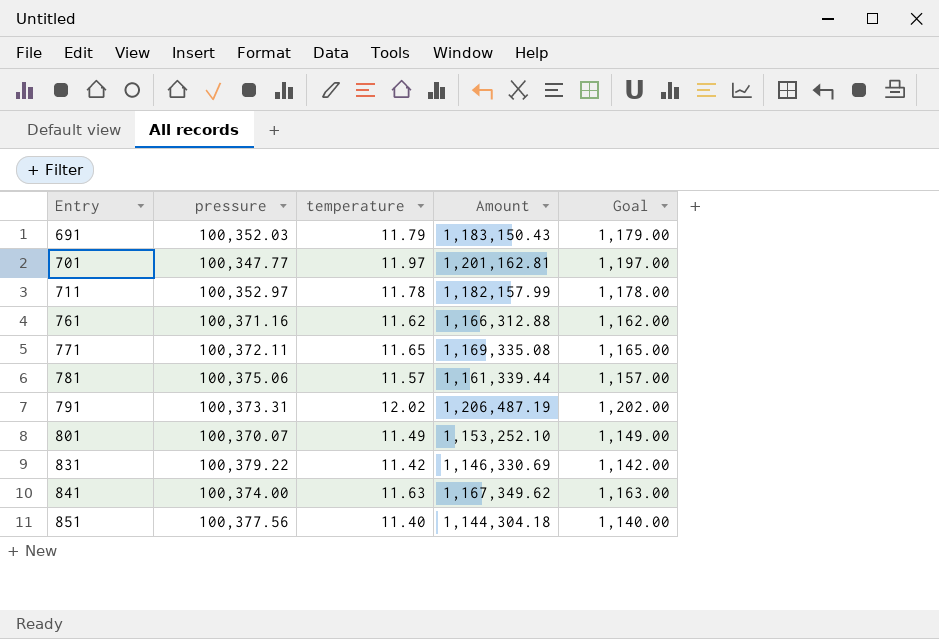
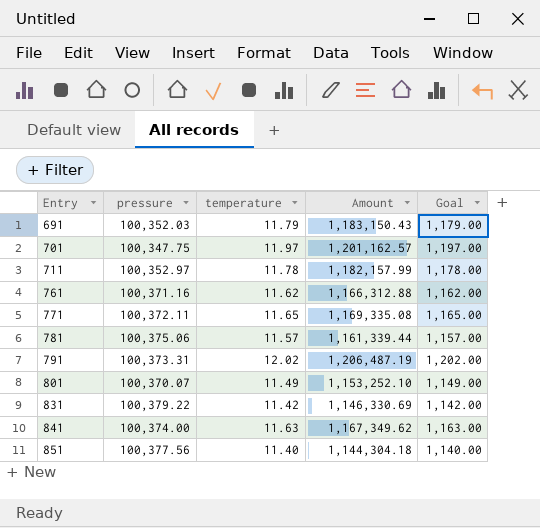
701 | pressure: 100,347.77 -> 100,347.75
701 | Amount: 1,201,162.81 -> 1,201,162.57

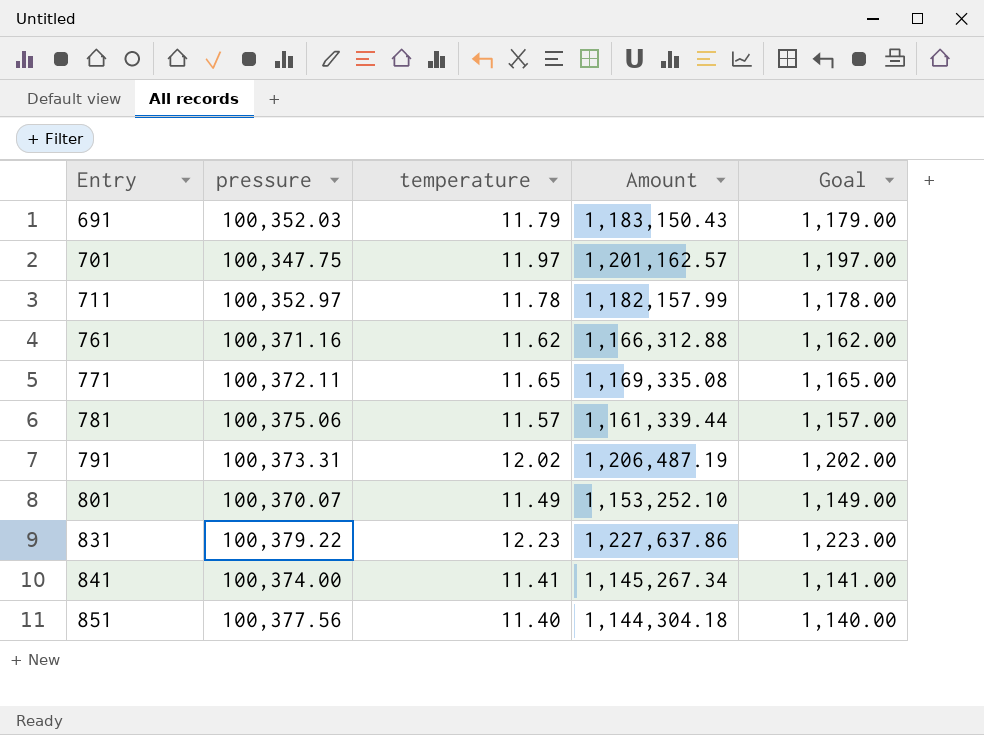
831 | temperature: 11.42 -> 12.23
831 | Amount: 1,146,330.69 -> 1,227,637.86
831 | Goal: 1,142.00 -> 1,223.00
841 | temperature: 11.63 -> 11.41
841 | Amount: 1,167,349.62 -> 1,145,267.34
841 | Goal: 1,163.00 -> 1,141.00

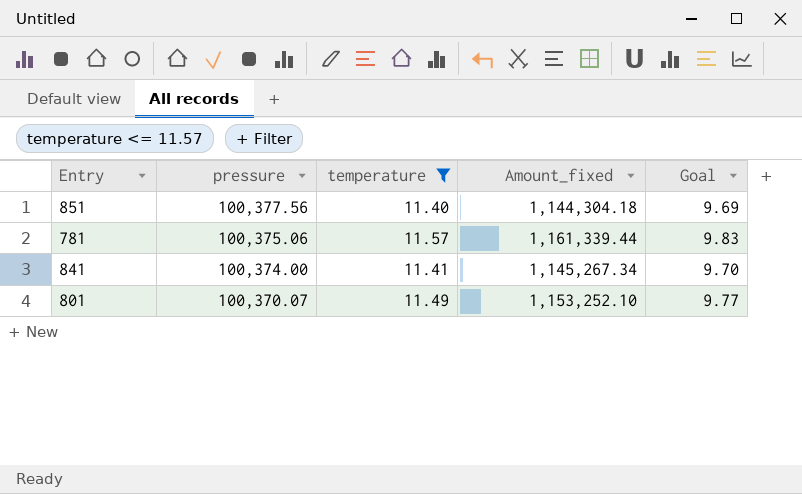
filter: none -> temperature <= 11.57
row order: Entry ascending -> pressure descending
column name: Amount -> Amount_fixed
column Goal | formula: [temperature] * 100 -> [temperature] * 0.85

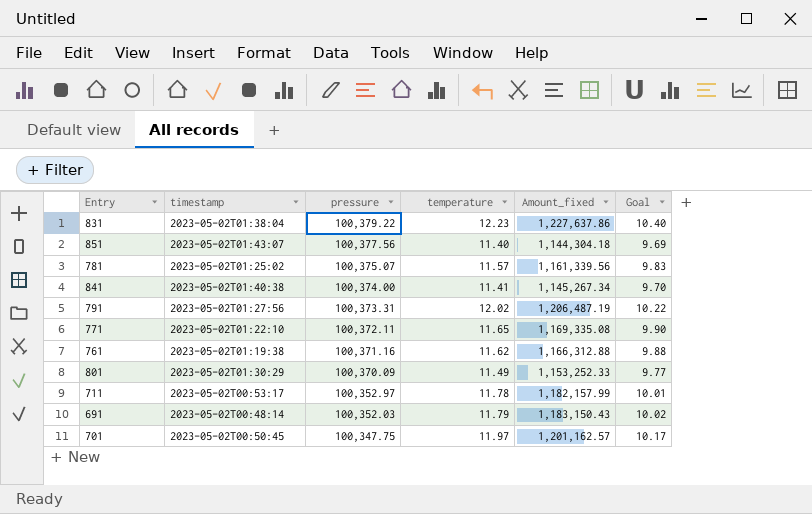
filter: temperature <= 11.57 -> none
column timestamp | position: none -> 2
781 | pressure: 100,375.06 -> 100,375.07
781 | Amount_fixed: 1,161,339.44 -> 1,161,339.56
801 | pressure: 100,370.07 -> 100,370.09
801 | Amount_fixed: 1,153,252.10 -> 1,153,252.33

